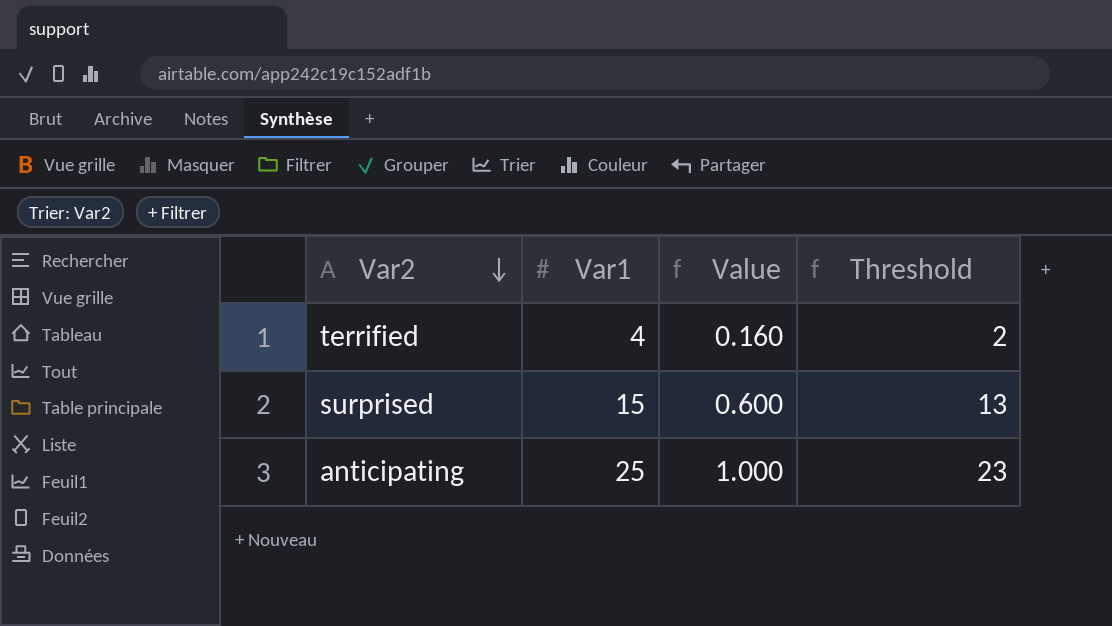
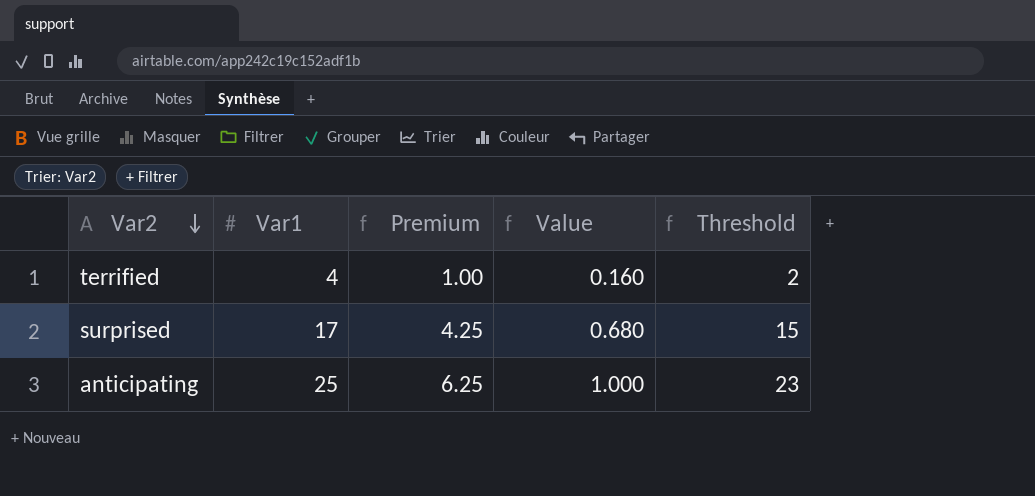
column Premium | formula: none -> [Var1] * 0.25
surprised | Var1: 15 -> 17
surprised | Value: 0.600 -> 0.680
surprised | Threshold: 13 -> 15

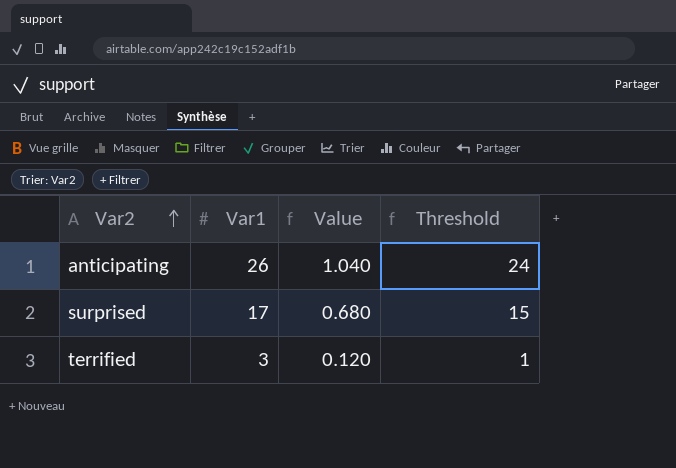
row order: Var2 descending -> Var2 ascending
column Premium | formula: [Var1] * 0.25 -> none
anticipating | Var1: 25 -> 26
anticipating | Value: 1.000 -> 1.040
anticipating | Threshold: 23 -> 24
terrified | Var1: 4 -> 3
terrified | Value: 0.160 -> 0.120
terrified | Threshold: 2 -> 1

